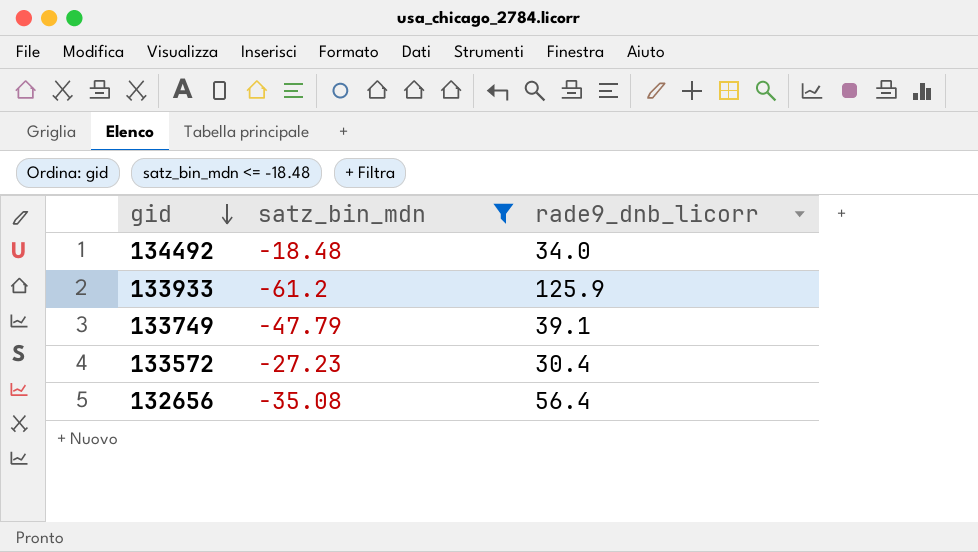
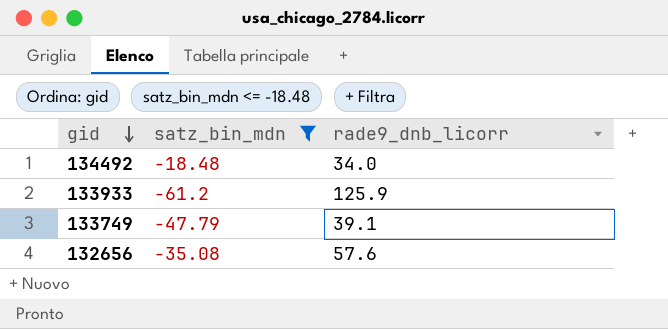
row 133572: -27.23 | 30.4 -> none
132656 | rade9_dnb_licorr: 56.4 -> 57.6

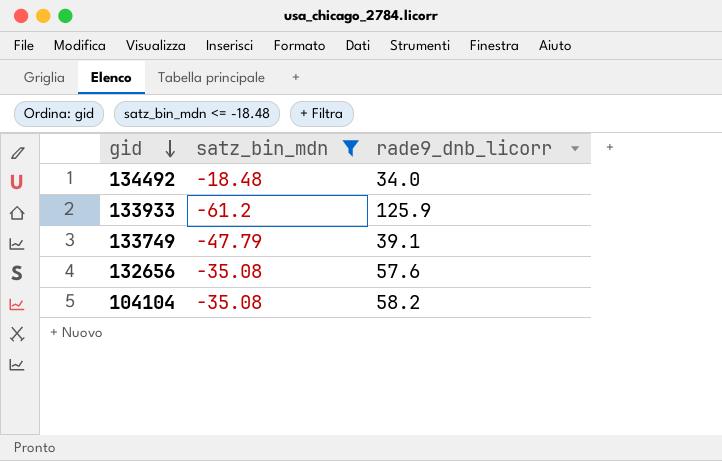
row 104104: none -> -35.08 | 58.2

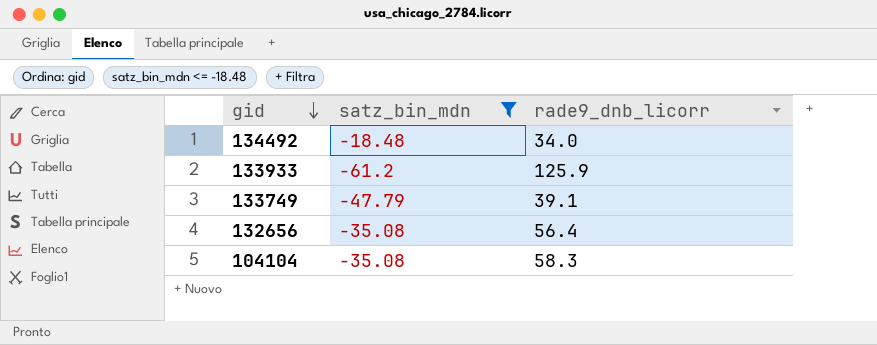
132656 | rade9_dnb_licorr: 57.6 -> 56.4
104104 | rade9_dnb_licorr: 58.2 -> 58.3

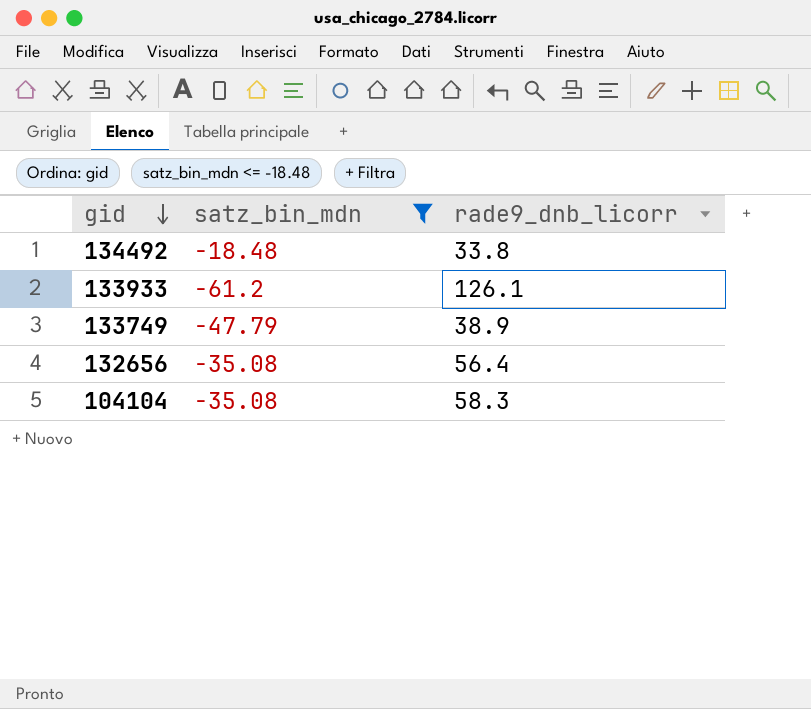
134492 | rade9_dnb_licorr: 34.0 -> 33.8
133933 | rade9_dnb_licorr: 125.9 -> 126.1
133749 | rade9_dnb_licorr: 39.1 -> 38.9

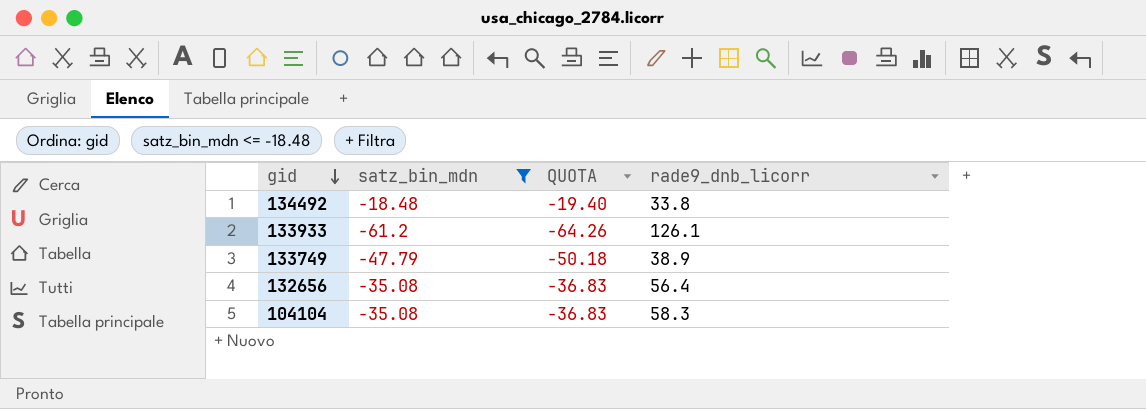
column QUOTA | formula: none -> [satz_bin_mdn] * 1.05

